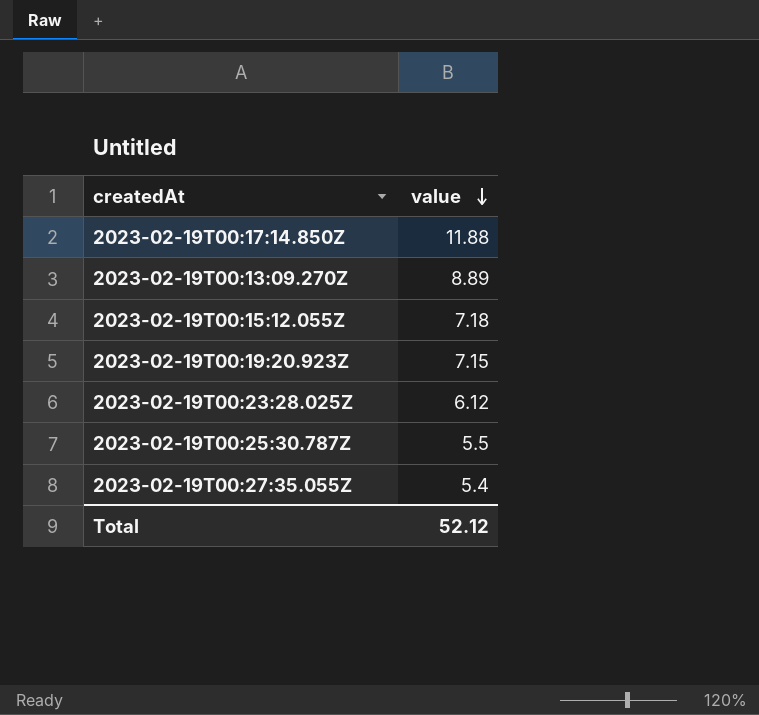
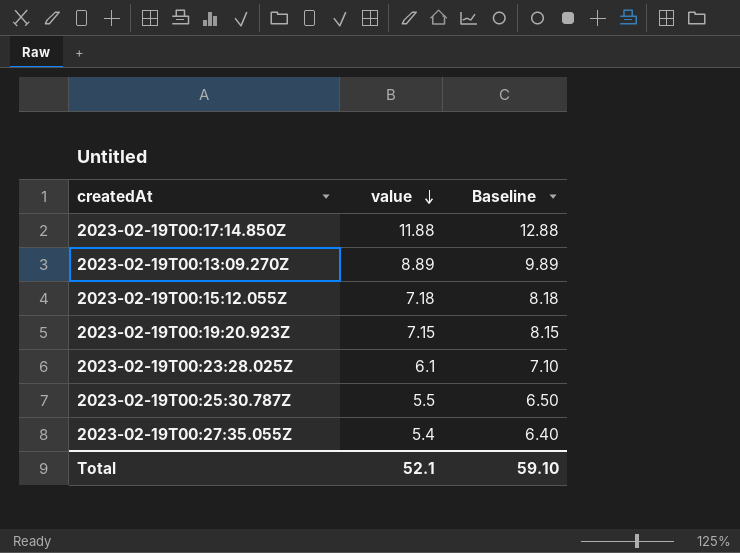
column Baseline | formula: none -> [value] + 1
2023-02-19T00:23:28.025Z | value: 6.12 -> 6.1
Total | value: 52.12 -> 52.1

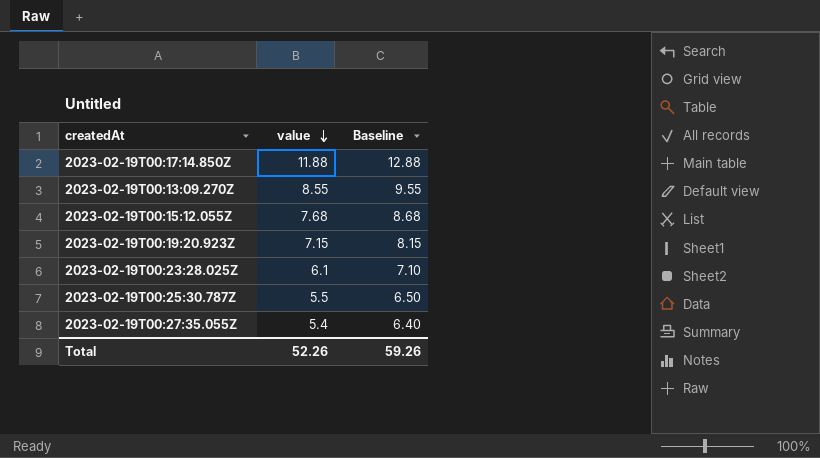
2023-02-19T00:13:09.270Z | value: 8.89 -> 8.55
2023-02-19T00:13:09.270Z | Baseline: 9.89 -> 9.55
2023-02-19T00:15:12.055Z | value: 7.18 -> 7.68
2023-02-19T00:15:12.055Z | Baseline: 8.18 -> 8.68
Total | value: 52.1 -> 52.26
Total | Baseline: 59.10 -> 59.26

